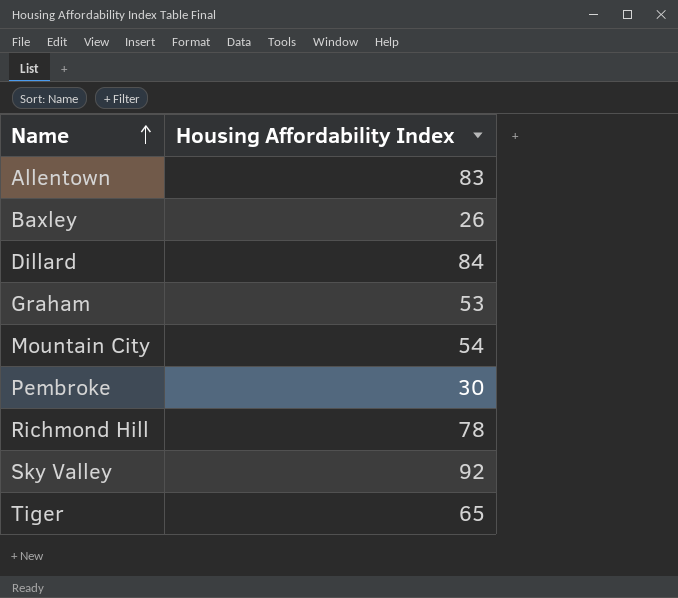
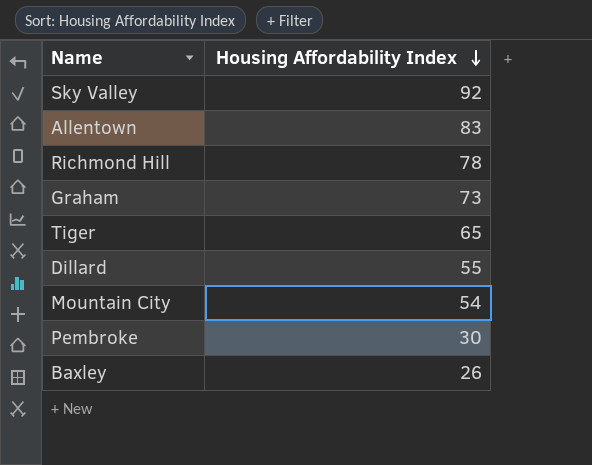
row order: Name ascending -> Housing Affordability Index descending
Graham | Housing Affordability Index: 53 -> 73
Dillard | Housing Affordability Index: 84 -> 55

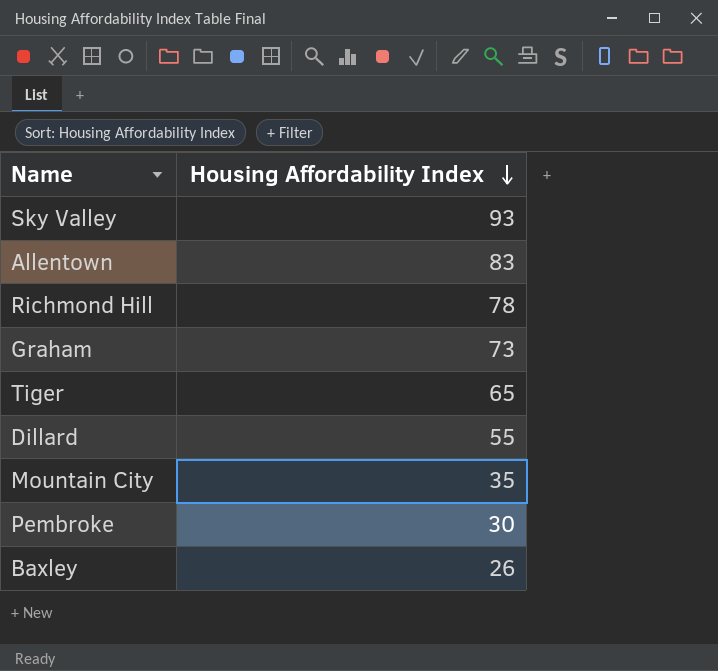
Sky Valley | Housing Affordability Index: 92 -> 93
Mountain City | Housing Affordability Index: 54 -> 35

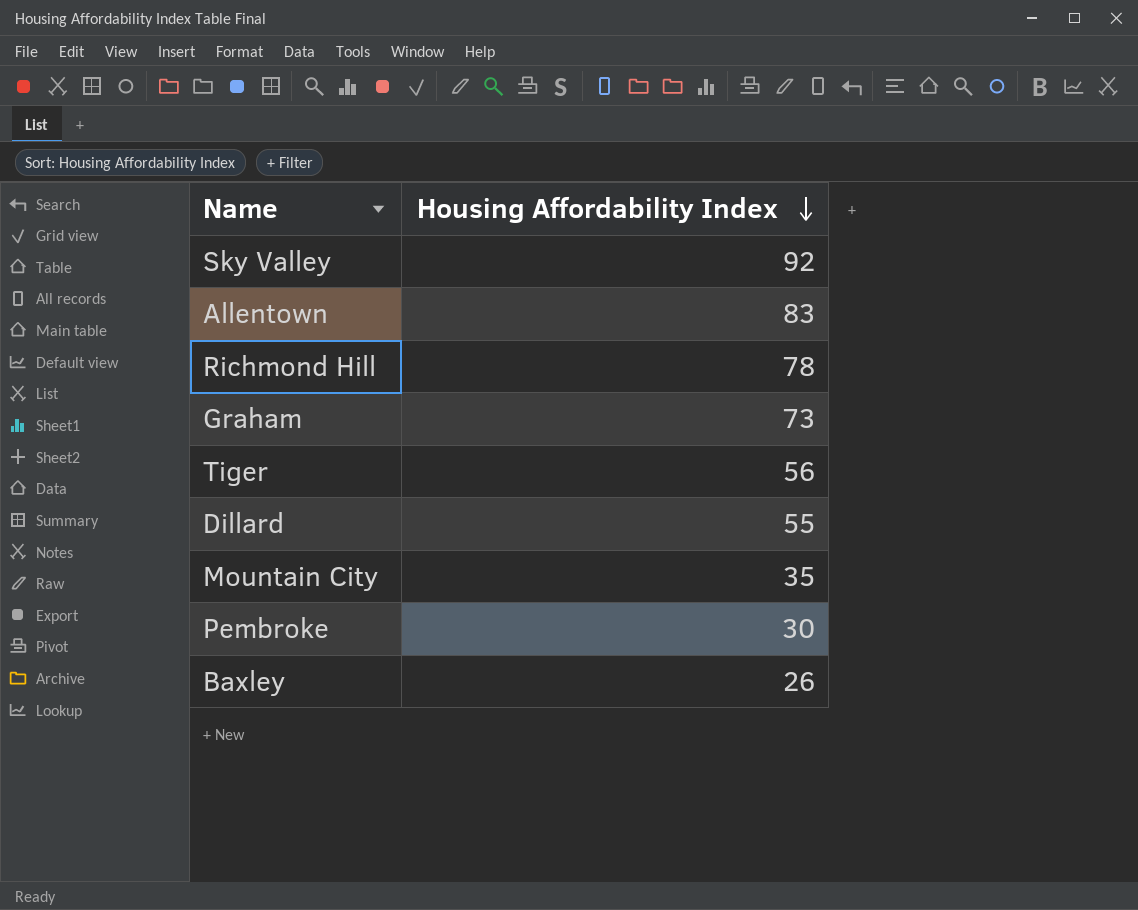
Sky Valley | Housing Affordability Index: 93 -> 92
Tiger | Housing Affordability Index: 65 -> 56

